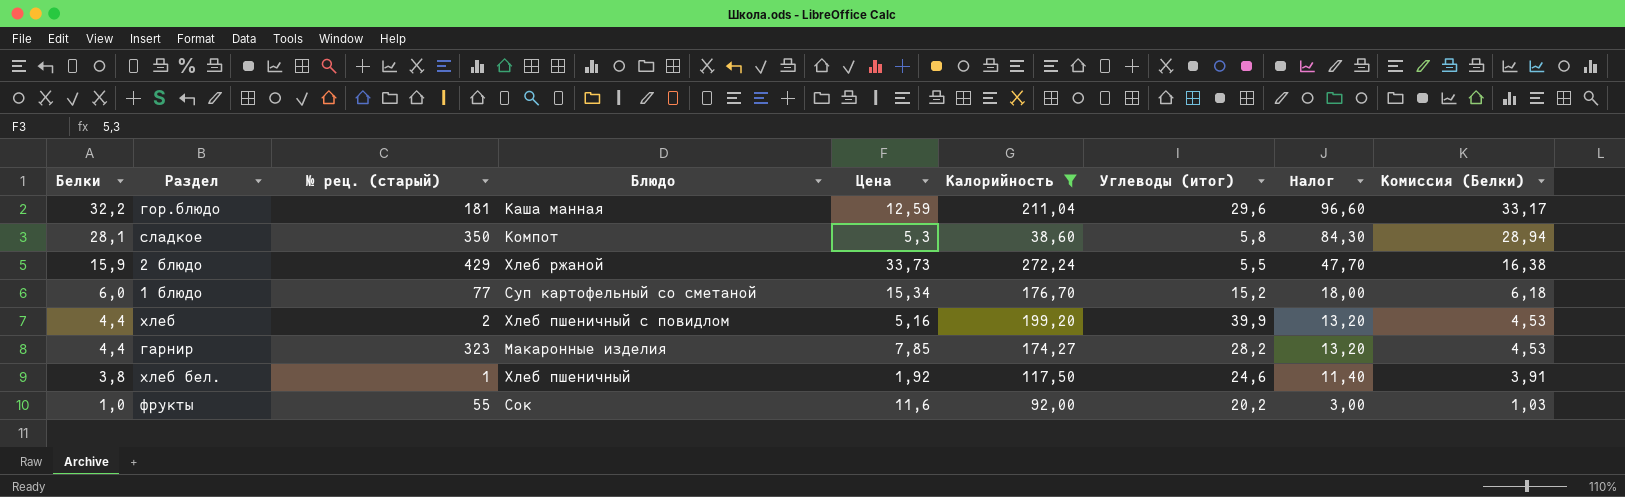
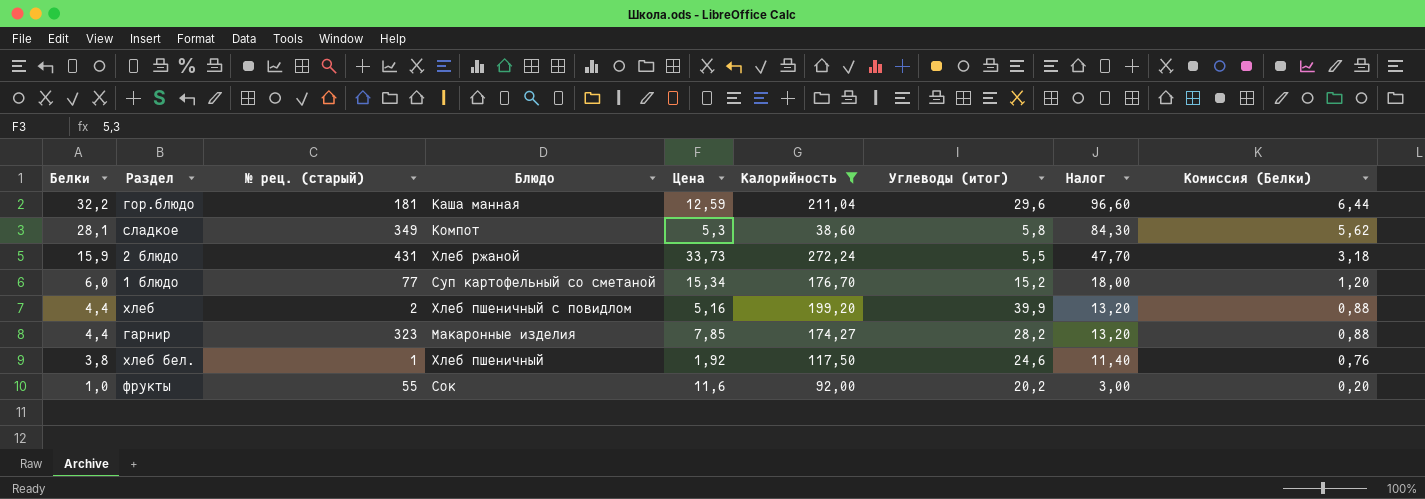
column Комиссия (Белки) | formula: [Белки] * 1,03 -> [Белки] * 0,2
сладкое | № рец. (старый): 350 -> 349
2 блюдо | № рец. (старый): 429 -> 431

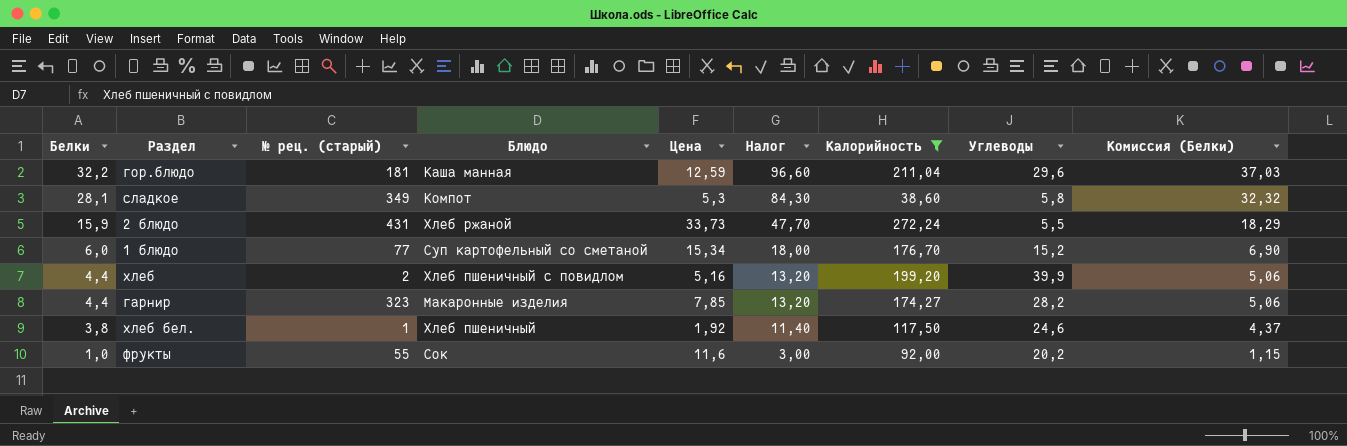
column Налог | position: 8 -> 6
column name: Углеводы (итог) -> Углеводы
column Комиссия (Белки) | formula: [Белки] * 0,2 -> [Белки] * 1,15

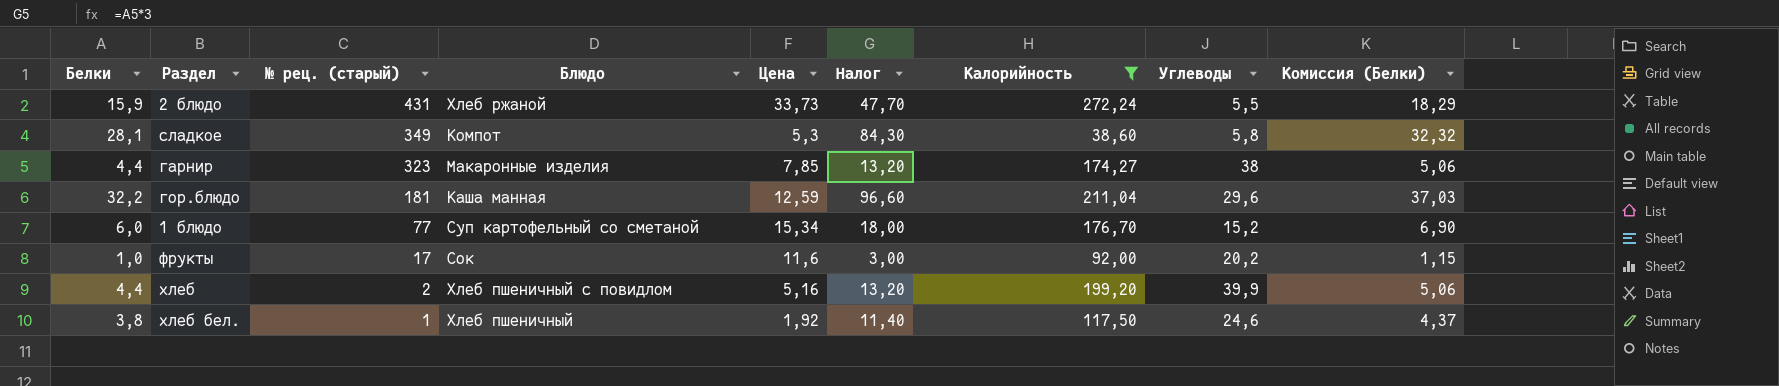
row order: Белки descending -> № рец. (старый) descending
гарнир | Углеводы: 28,2 -> 38
фрукты | № рец. (старый): 55 -> 17

